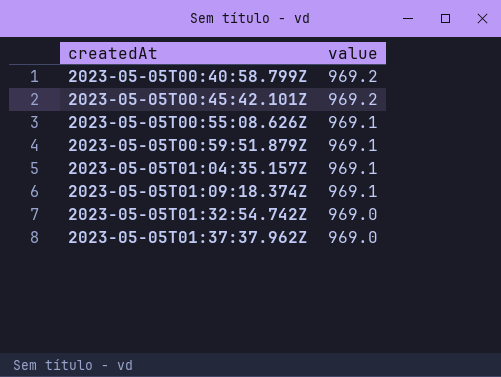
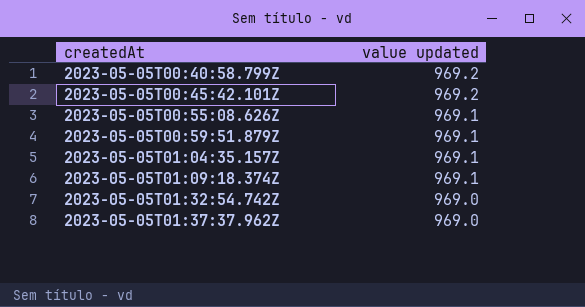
column name: value -> value updated

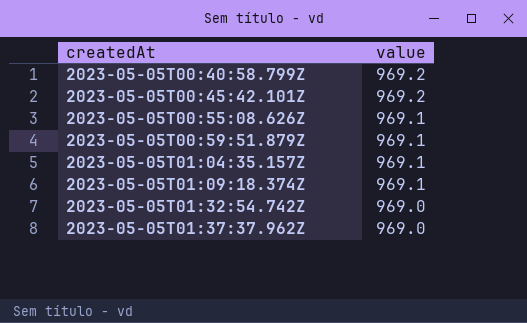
column name: value updated -> value

